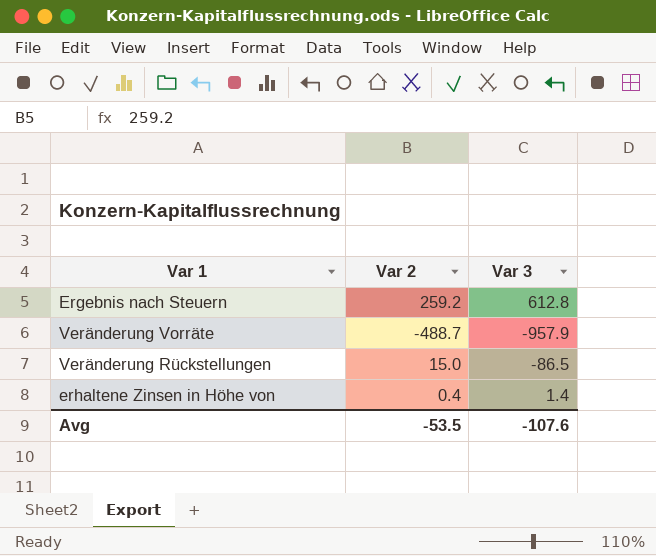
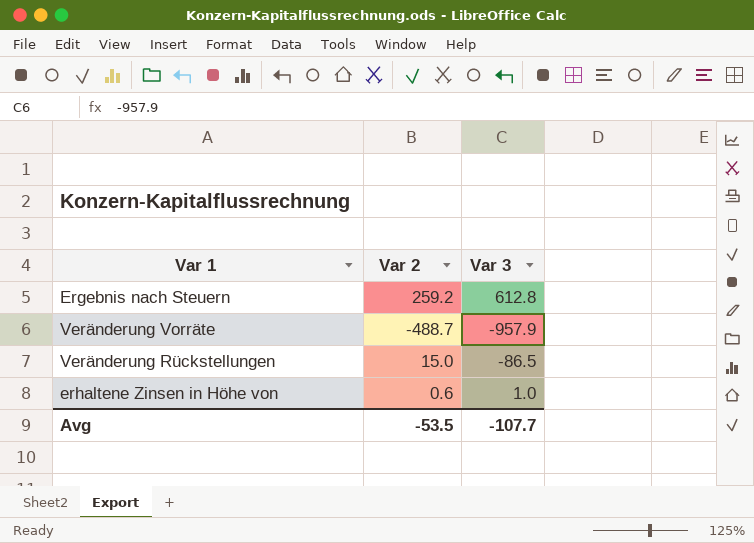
erhaltene Zinsen in Höhe von | Var 2: 0.4 -> 0.6
erhaltene Zinsen in Höhe von | Var 3: 1.4 -> 1.0
Avg | Var 3: -107.6 -> -107.7

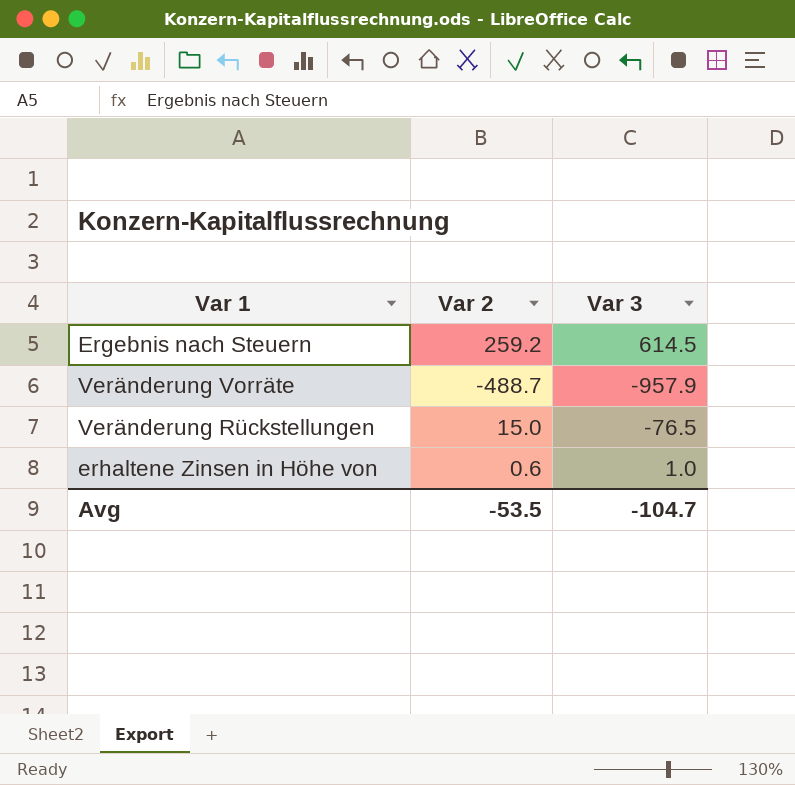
Ergebnis nach Steuern | Var 3: 612.8 -> 614.5
Veränderung Rückstellungen | Var 3: -86.5 -> -76.5
Avg | Var 3: -107.7 -> -104.7

